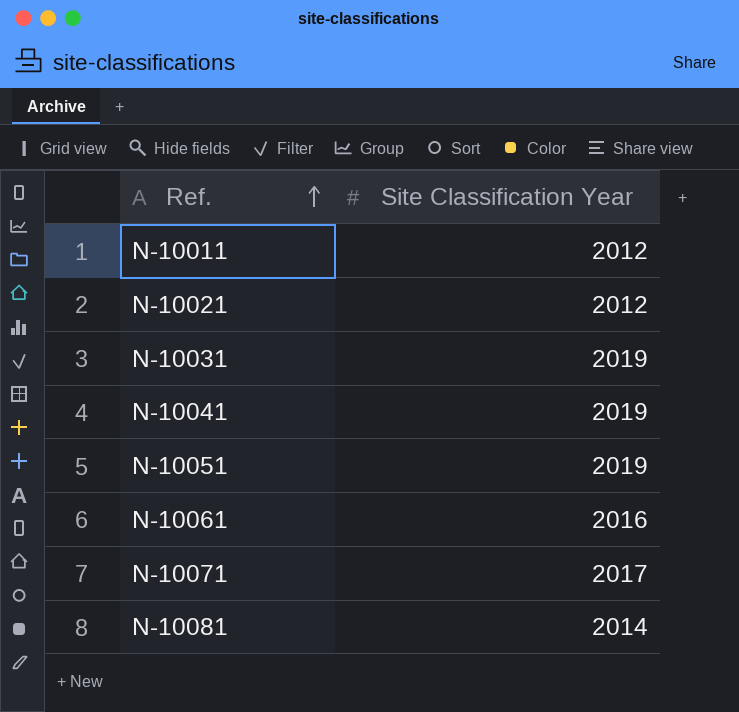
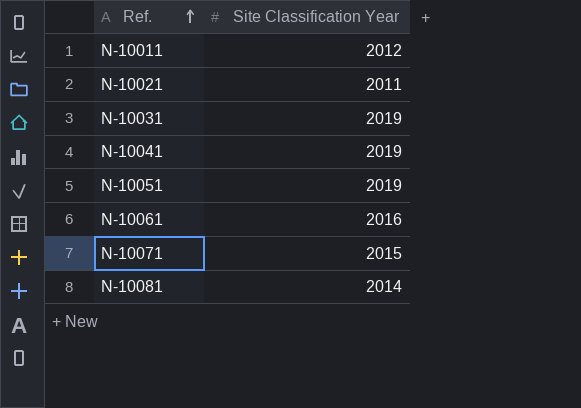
N-10021 | Site Classification Year: 2012 -> 2011
N-10071 | Site Classification Year: 2017 -> 2015

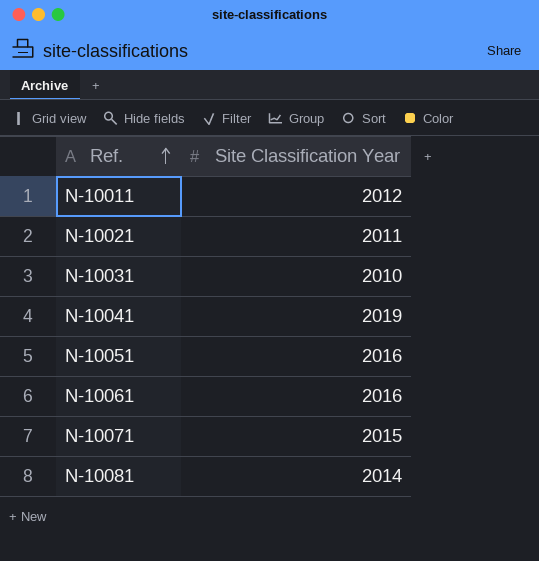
N-10031 | Site Classification Year: 2019 -> 2010
N-10051 | Site Classification Year: 2019 -> 2016

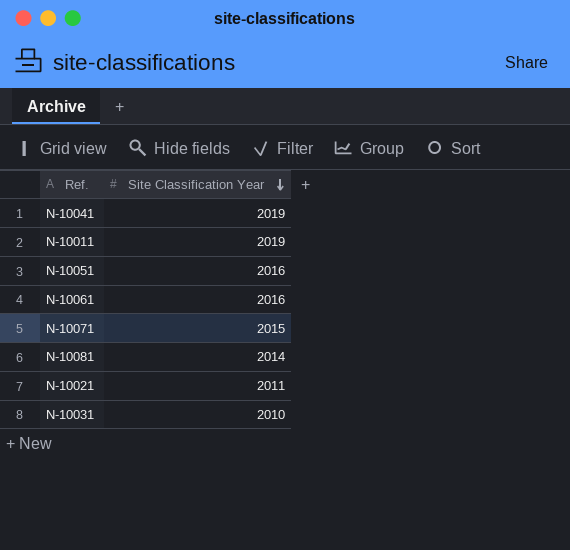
row order: Ref. ascending -> Site Classification Year descending
N-10011 | Site Classification Year: 2012 -> 2019

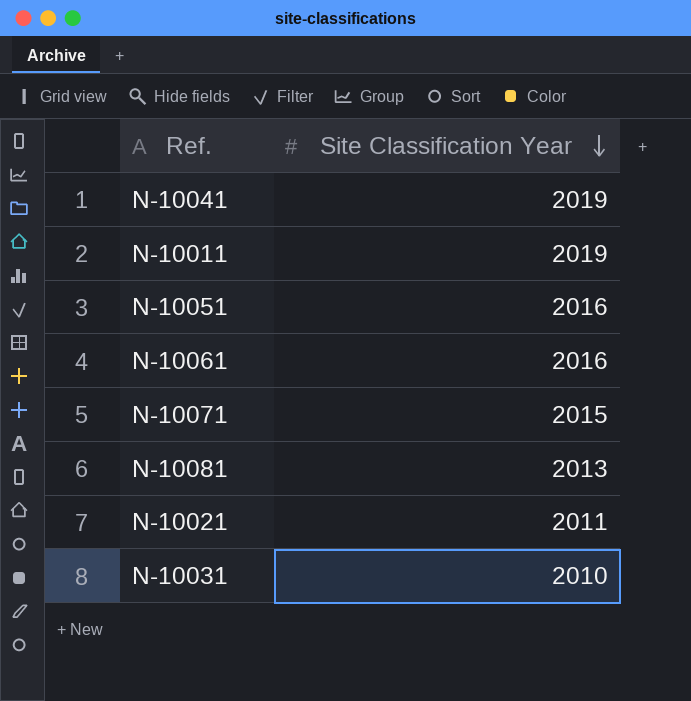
N-10081 | Site Classification Year: 2014 -> 2013

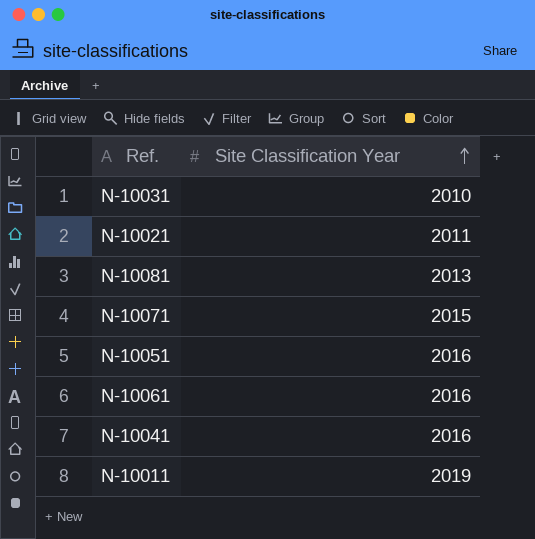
row order: Site Classification Year descending -> Site Classification Year ascending
N-10041 | Site Classification Year: 2019 -> 2016

